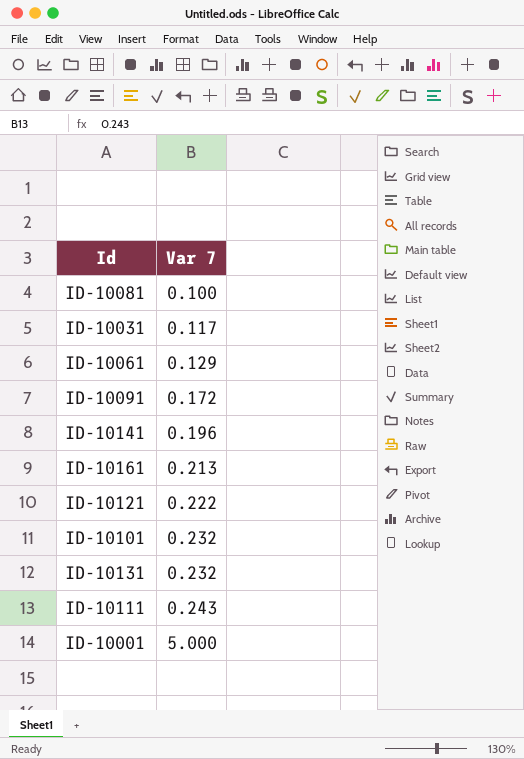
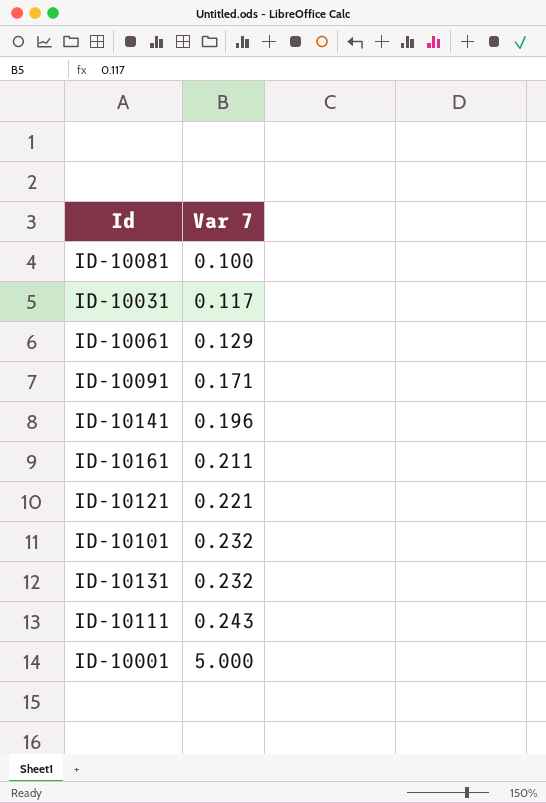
ID-10091 | Var 7: 0.172 -> 0.171
ID-10161 | Var 7: 0.213 -> 0.211
ID-10121 | Var 7: 0.222 -> 0.221

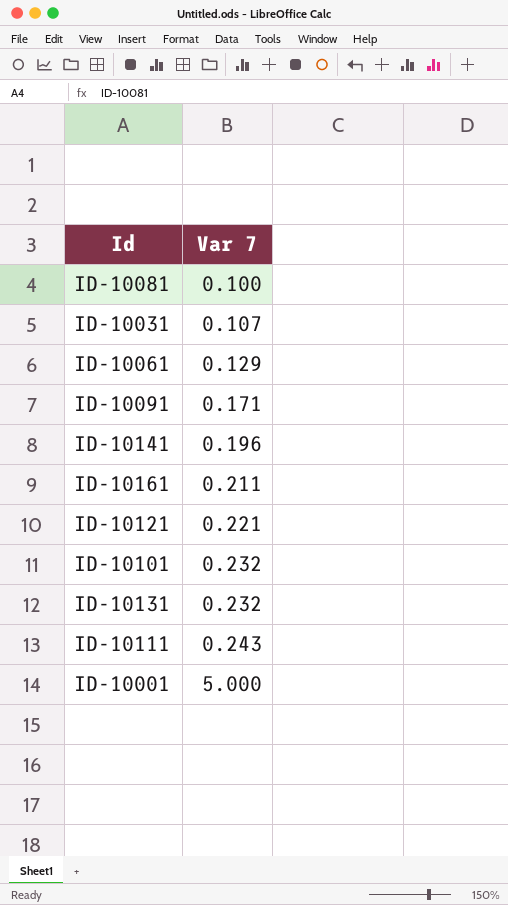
ID-10031 | Var 7: 0.117 -> 0.107

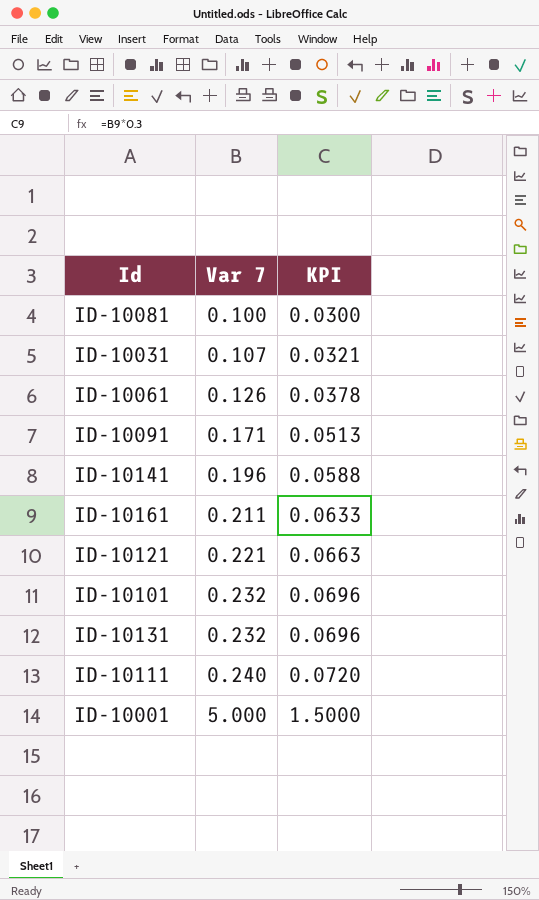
column KPI | formula: none -> [Var 7] * 0.3
ID-10061 | Var 7: 0.129 -> 0.126
ID-10111 | Var 7: 0.243 -> 0.240

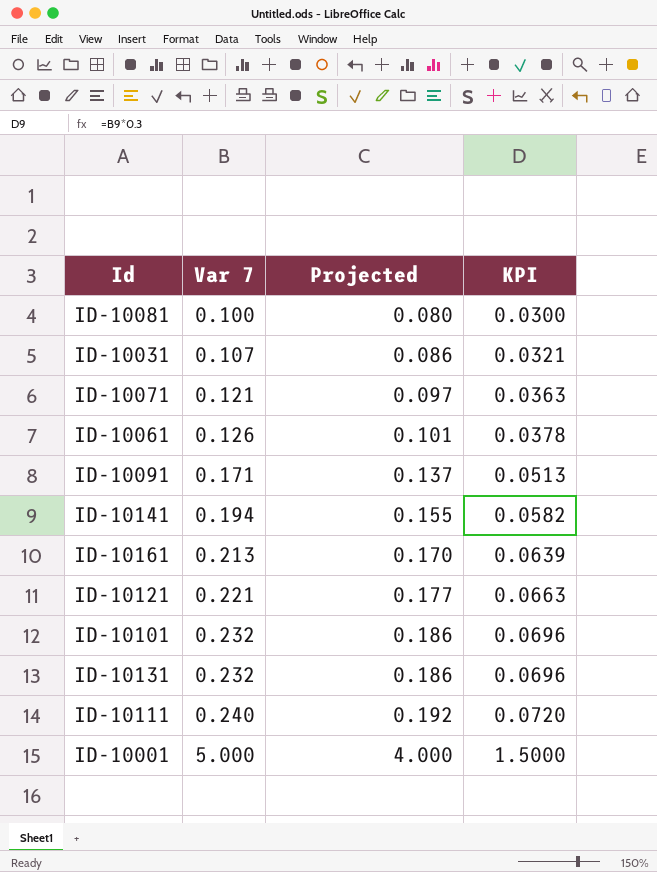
column Projected | formula: none -> [Var 7] * 0.8
row ID-10071: none -> 0.121 | 0.097 | 0.0363
ID-10141 | Var 7: 0.196 -> 0.194
ID-10141 | KPI: 0.0588 -> 0.0582
ID-10161 | Var 7: 0.211 -> 0.213
ID-10161 | KPI: 0.0633 -> 0.0639

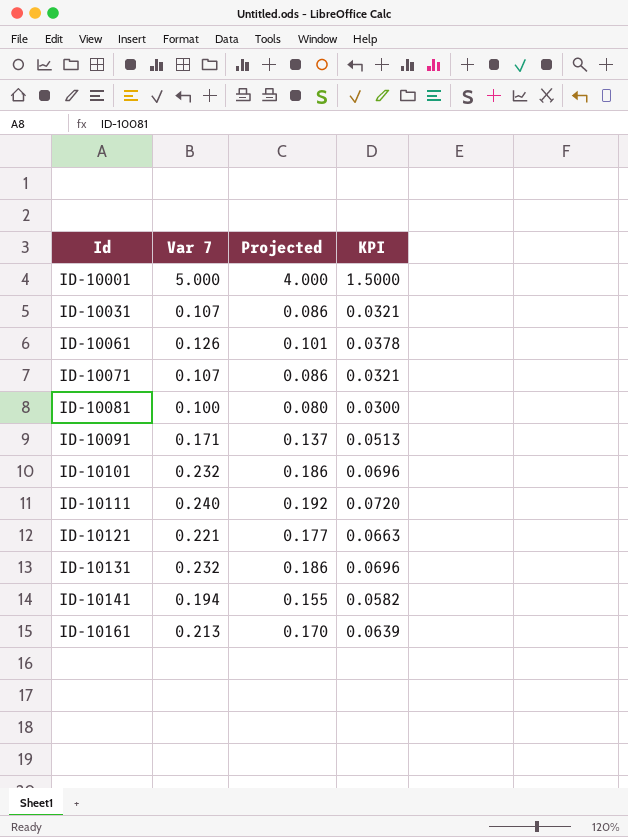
row order: Var 7 ascending -> Id ascending
ID-10071 | Var 7: 0.121 -> 0.107
ID-10071 | Projected: 0.097 -> 0.086
ID-10071 | KPI: 0.0363 -> 0.0321

